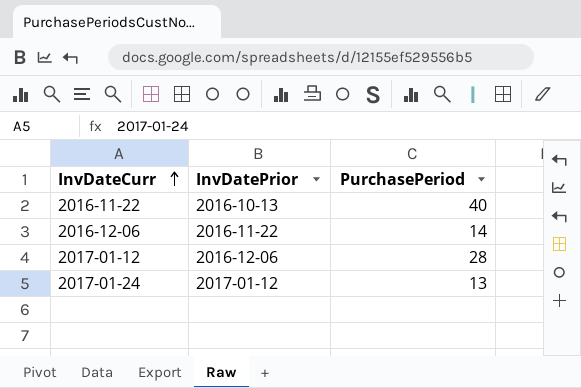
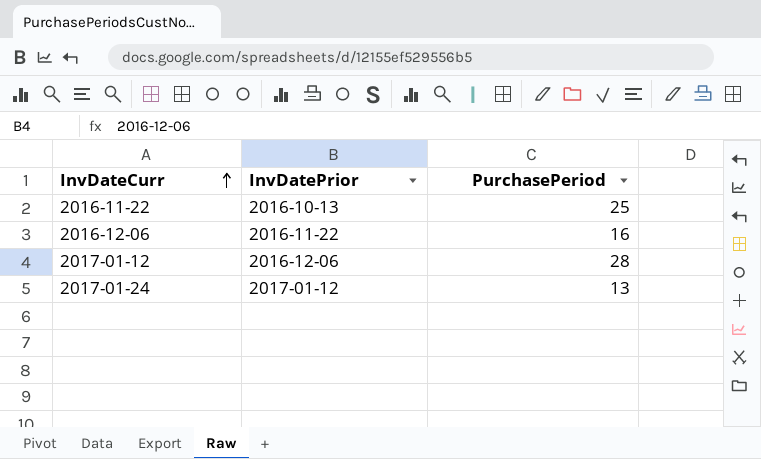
2016-11-22 | PurchasePeriod: 40 -> 25
2016-12-06 | PurchasePeriod: 14 -> 16

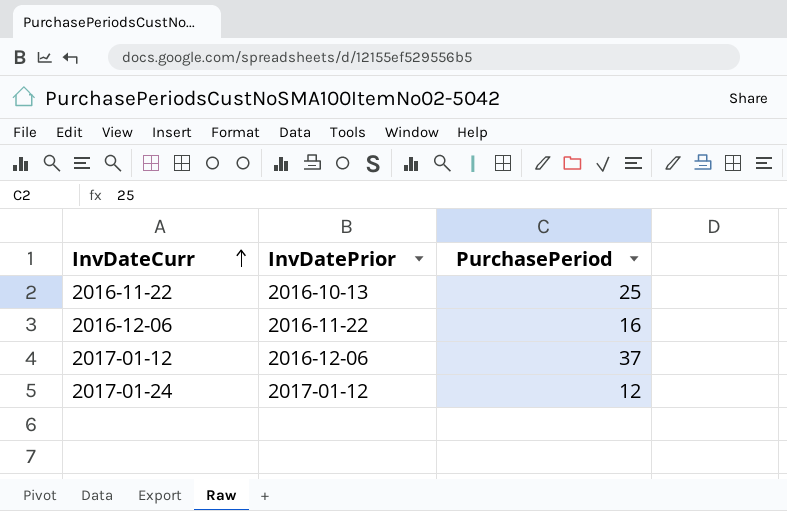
2017-01-12 | PurchasePeriod: 28 -> 37
2017-01-24 | PurchasePeriod: 13 -> 12

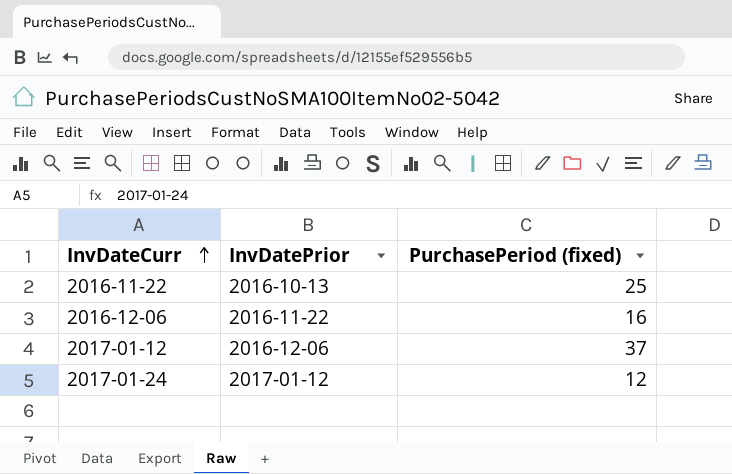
column name: PurchasePeriod -> PurchasePeriod (fixed)

